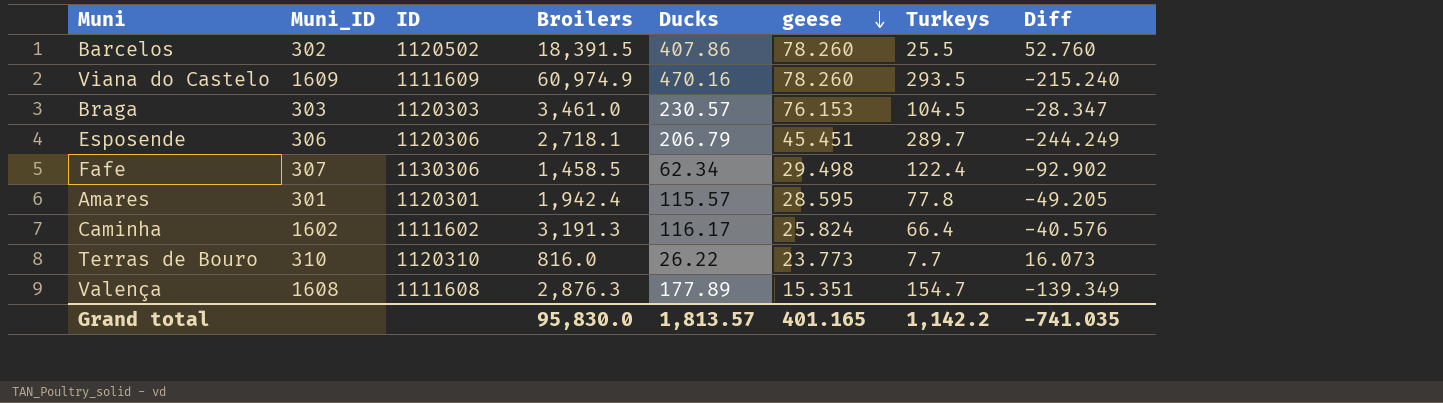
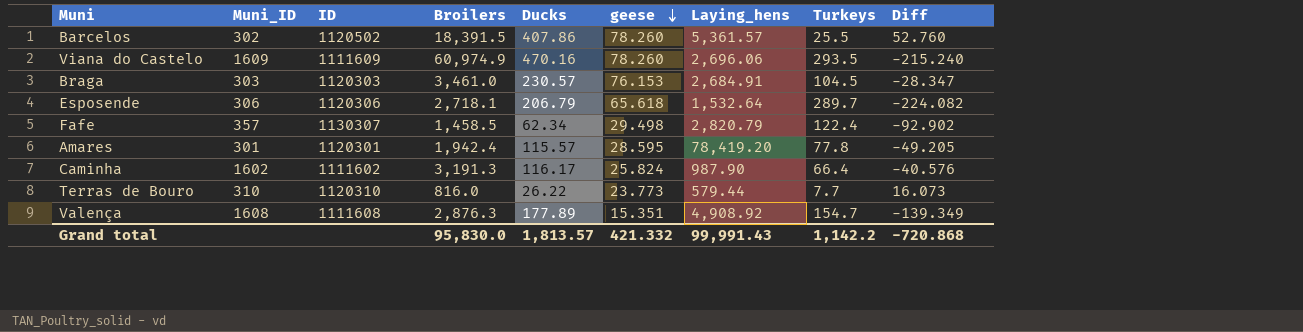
column Laying_hens | position: none -> 7
Esposende | geese: 45.451 -> 65.618
Esposende | Diff: -244.249 -> -224.082
Fafe | Muni_ID: 307 -> 357
Fafe | ID: 1130306 -> 1130307
Grand total | geese: 401.165 -> 421.332
Grand total | Diff: -741.035 -> -720.868

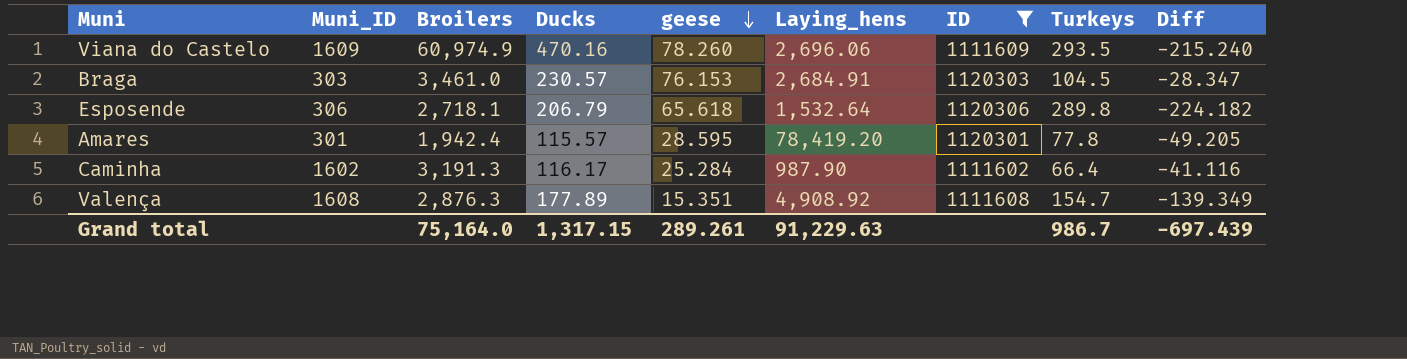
filter: none -> ID <= 1120306
column ID | position: 3 -> 7
Esposende | Turkeys: 289.7 -> 289.8
Esposende | Diff: -224.082 -> -224.182
Caminha | geese: 25.824 -> 25.284
Caminha | Diff: -40.576 -> -41.116
Grand total | Broilers: 95,830.0 -> 75,164.0
Grand total | Ducks: 1,813.57 -> 1,317.15
Grand total | geese: 421.332 -> 289.261
Grand total | Laying_hens: 99,991.43 -> 91,229.63
Grand total | Turkeys: 1,142.2 -> 986.7
Grand total | Diff: -720.868 -> -697.439

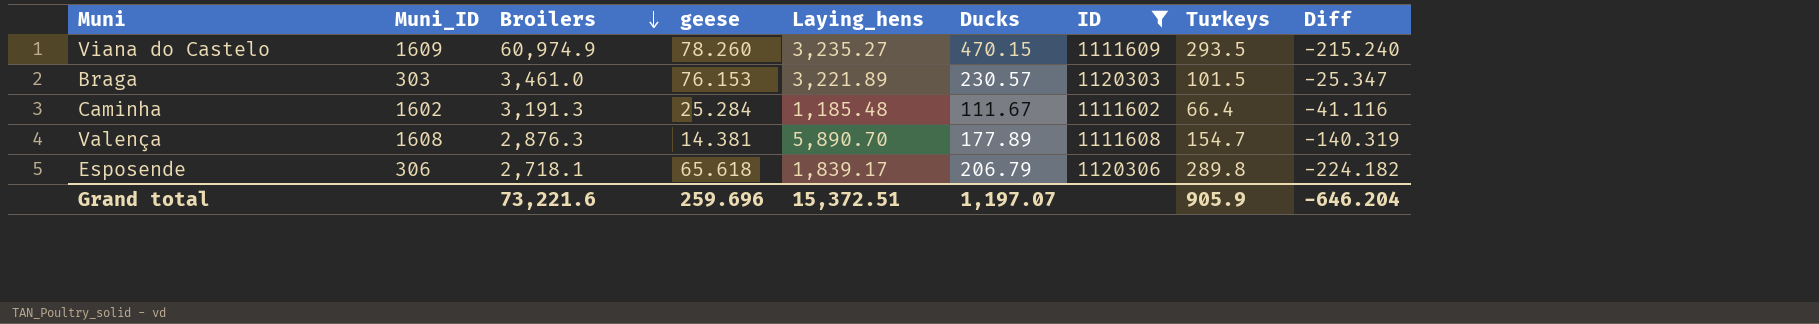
row order: geese descending -> Broilers descending
column Ducks | position: 4 -> 6
row Amares: 301 | 1,942.4 | 115.57 | 28.595 | 78,419.20 | 1120301 | 77.8 | -49.205 -> none
Viana do Castelo | Laying_hens: 2,696.06 -> 3,235.27
Viana do Castelo | Ducks: 470.16 -> 470.15
Braga | Laying_hens: 2,684.91 -> 3,221.89
Braga | Turkeys: 104.5 -> 101.5
Braga | Diff: -28.347 -> -25.347
Caminha | Laying_hens: 987.90 -> 1,185.48
Caminha | Ducks: 116.17 -> 111.67
Valença | geese: 15.351 -> 14.381
Valença | Laying_hens: 4,908.92 -> 5,890.70
Valença | Diff: -139.349 -> -140.319
Esposende | Laying_hens: 1,532.64 -> 1,839.17
Grand total | Broilers: 75,164.0 -> 73,221.6
Grand total | geese: 289.261 -> 259.696
Grand total | Laying_hens: 91,229.63 -> 15,372.51
Grand total | Ducks: 1,317.15 -> 1,197.07
Grand total | Turkeys: 986.7 -> 905.9
Grand total | Diff: -697.439 -> -646.204

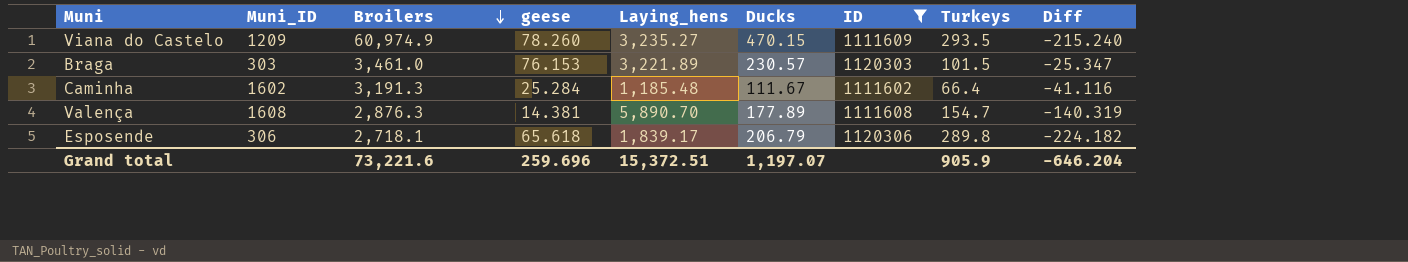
Viana do Castelo | Muni_ID: 1609 -> 1209

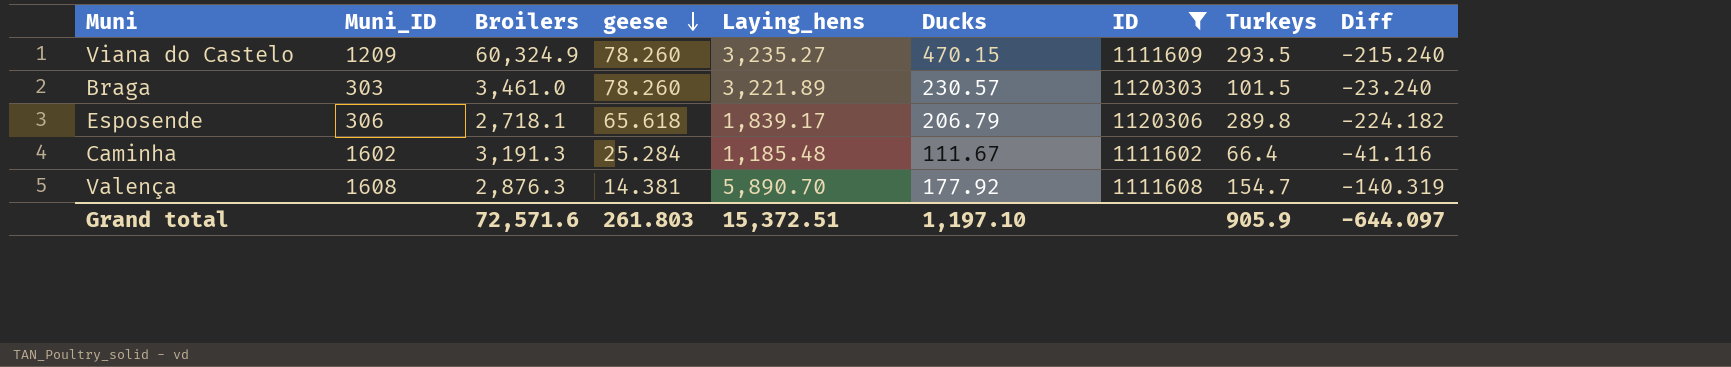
row order: Broilers descending -> geese descending
Viana do Castelo | Broilers: 60,974.9 -> 60,324.9
Braga | geese: 76.153 -> 78.260
Braga | Diff: -25.347 -> -23.240
Valença | Ducks: 177.89 -> 177.92
Grand total | Broilers: 73,221.6 -> 72,571.6
Grand total | geese: 259.696 -> 261.803
Grand total | Ducks: 1,197.07 -> 1,197.10
Grand total | Diff: -646.204 -> -644.097

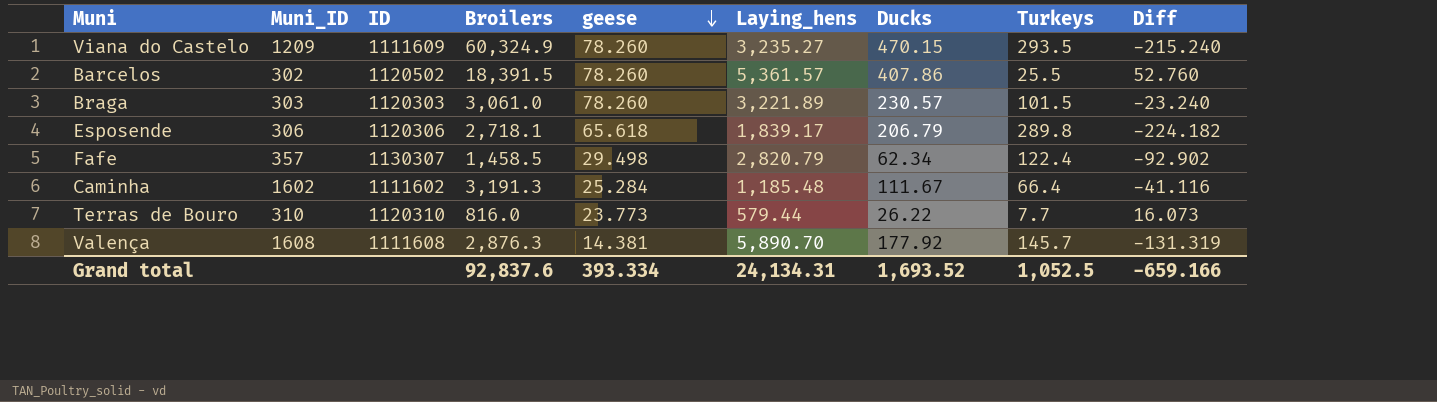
filter: ID <= 1120306 -> none
column ID | position: 7 -> 3
Braga | Broilers: 3,461.0 -> 3,061.0
Valença | Turkeys: 154.7 -> 145.7
Valença | Diff: -140.319 -> -131.319
Grand total | Broilers: 72,571.6 -> 92,837.6
Grand total | geese: 261.803 -> 393.334
Grand total | Laying_hens: 15,372.51 -> 24,134.31
Grand total | Ducks: 1,197.10 -> 1,693.52
Grand total | Turkeys: 905.9 -> 1,052.5
Grand total | Diff: -644.097 -> -659.166

